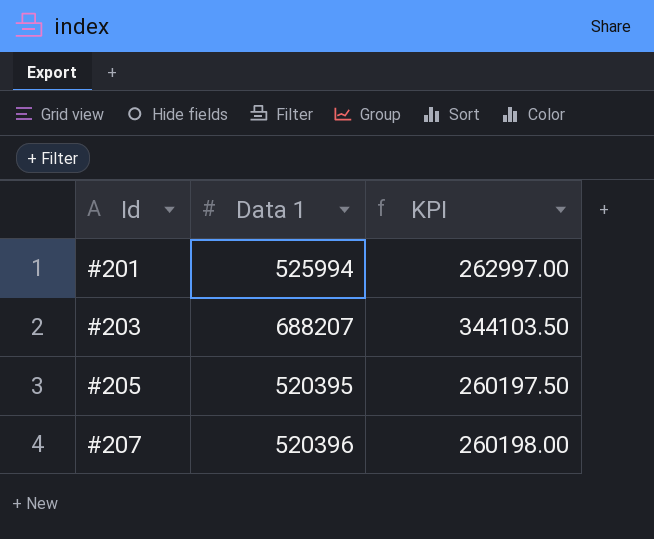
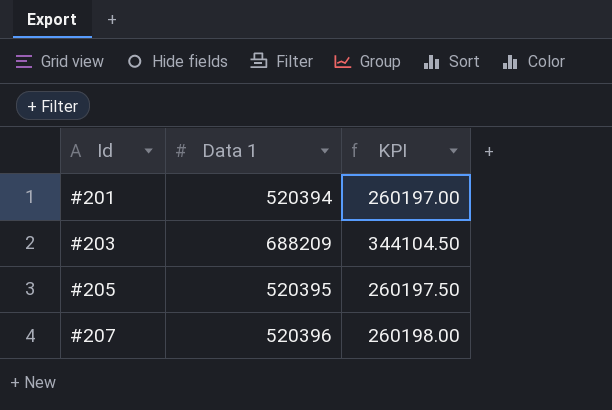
#201 | Data 1: 525994 -> 520394
#201 | KPI: 262997.00 -> 260197.00
#203 | Data 1: 688207 -> 688209
#203 | KPI: 344103.50 -> 344104.50

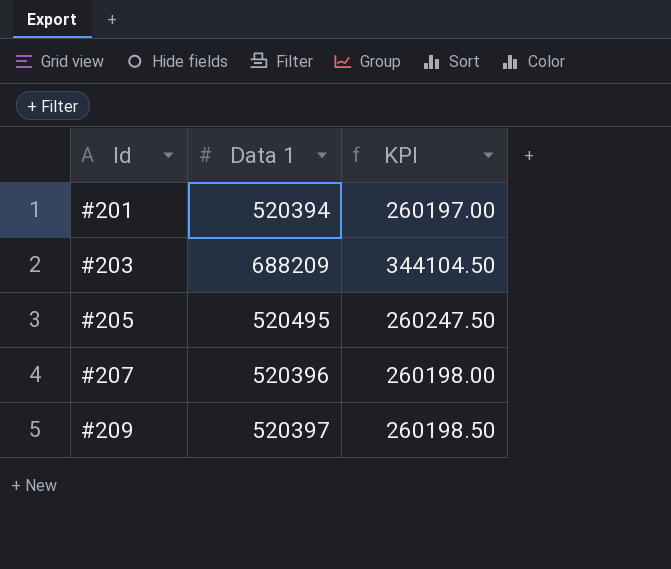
#205 | Data 1: 520395 -> 520495
#205 | KPI: 260197.50 -> 260247.50
row #209: none -> 520397 | 260198.50

